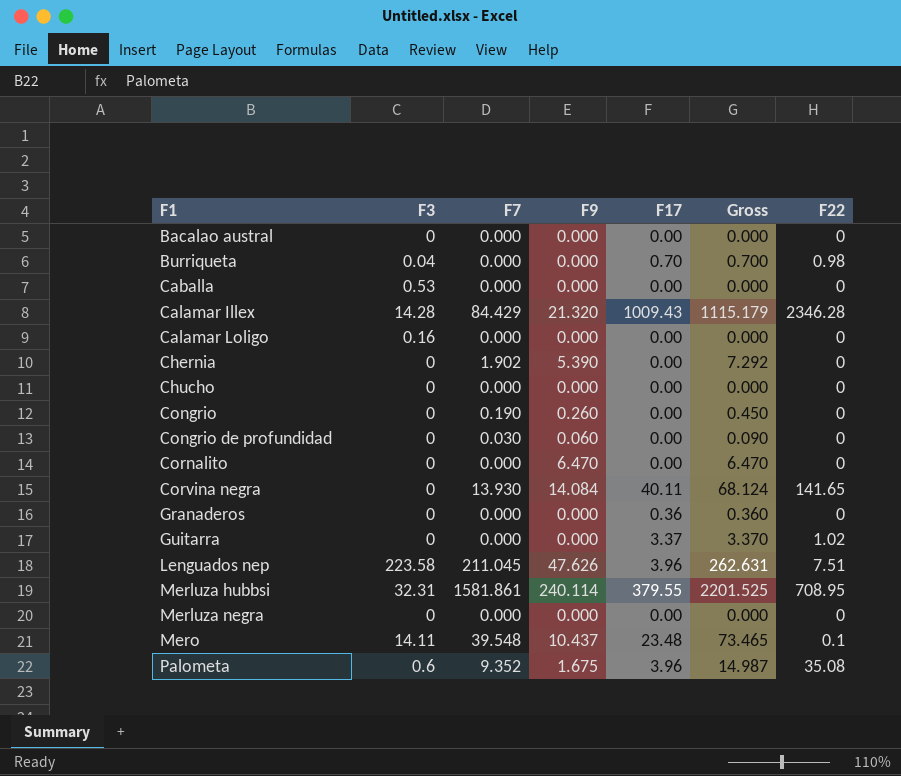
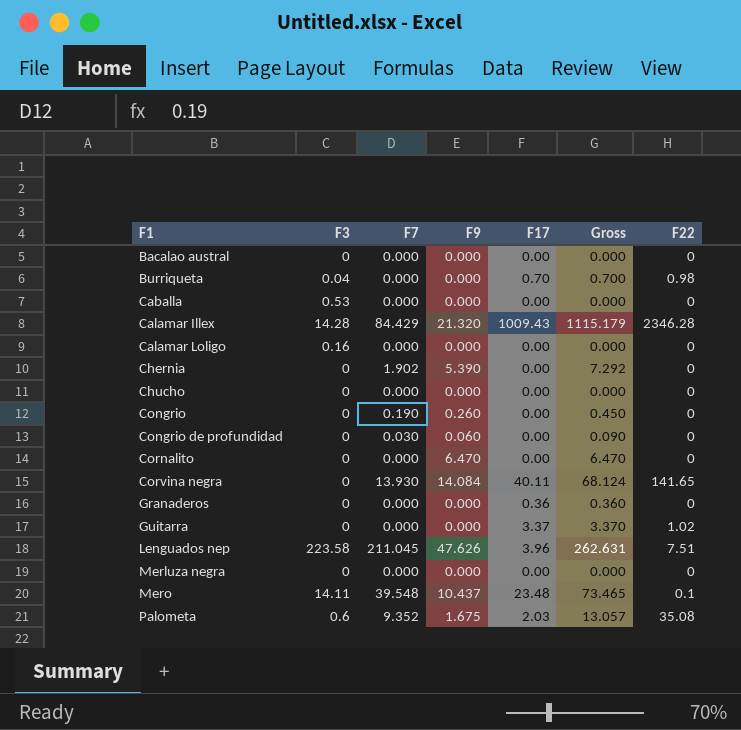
row Merluza hubbsi: 32.31 | 1581.861 | 240.114 | 379.55 | 2201.525 | 708.95 -> none
Palometa | F17: 3.96 -> 2.03
Palometa | Gross: 14.987 -> 13.057

